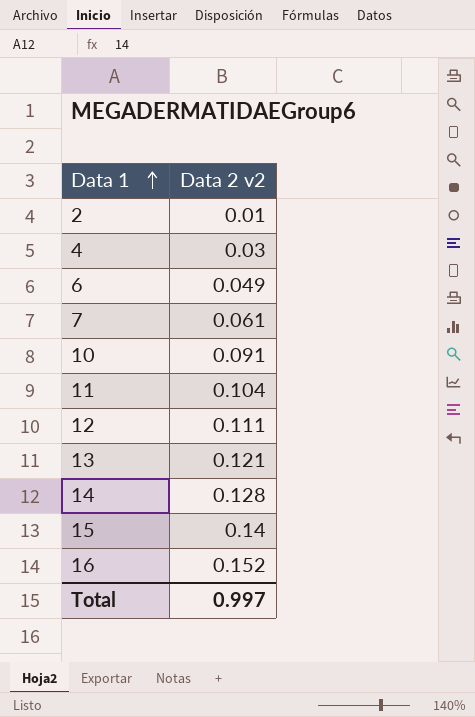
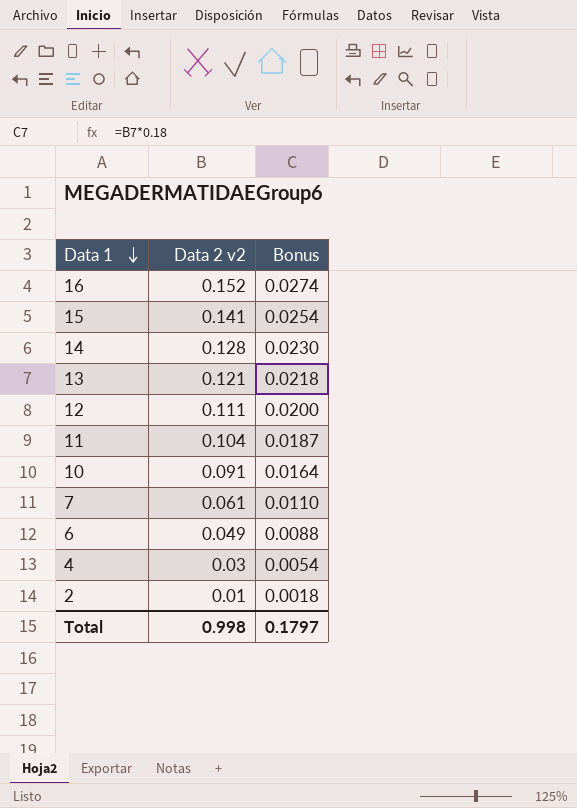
row order: Data 1 ascending -> Data 1 descending
column Bonus | formula: none -> [Data 2 v2] * 0.18
15 | Data 2 v2: 0.14 -> 0.141
Total | Data 2 v2: 0.997 -> 0.998

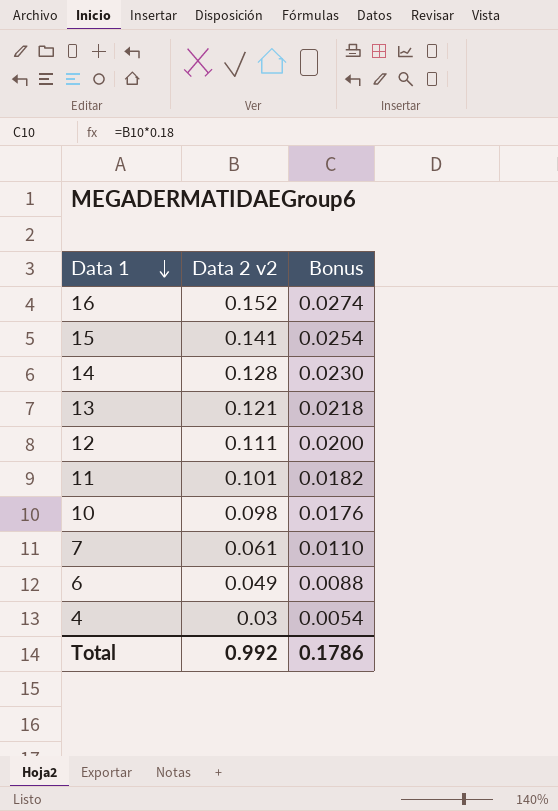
row 2: 0.01 | 0.0018 -> none
11 | Data 2 v2: 0.104 -> 0.101
11 | Bonus: 0.0187 -> 0.0182
10 | Data 2 v2: 0.091 -> 0.098
10 | Bonus: 0.0164 -> 0.0176
Total | Data 2 v2: 0.998 -> 0.992
Total | Bonus: 0.1797 -> 0.1786

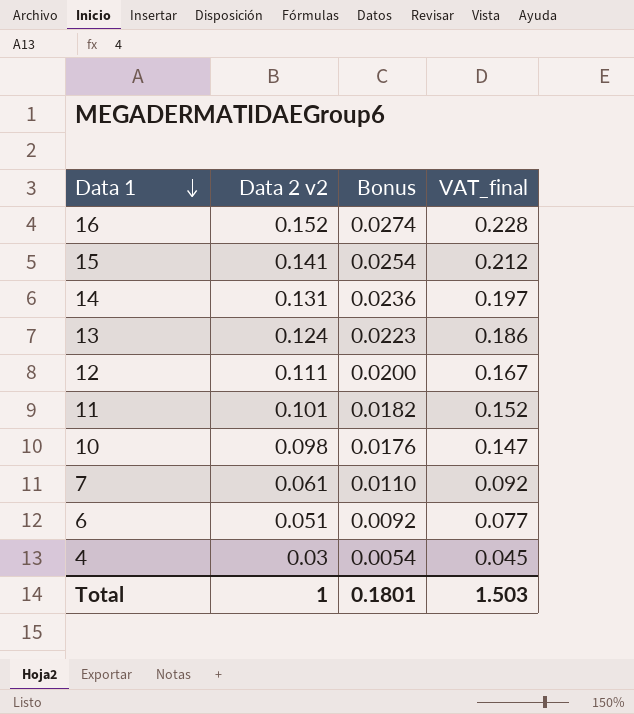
column VAT_final | formula: none -> [Data 2 v2] * 1.5
14 | Data 2 v2: 0.128 -> 0.131
14 | Bonus: 0.0230 -> 0.0236
13 | Data 2 v2: 0.121 -> 0.124
13 | Bonus: 0.0218 -> 0.0223
6 | Data 2 v2: 0.049 -> 0.051
6 | Bonus: 0.0088 -> 0.0092
Total | Data 2 v2: 0.992 -> 1
Total | Bonus: 0.1786 -> 0.1801

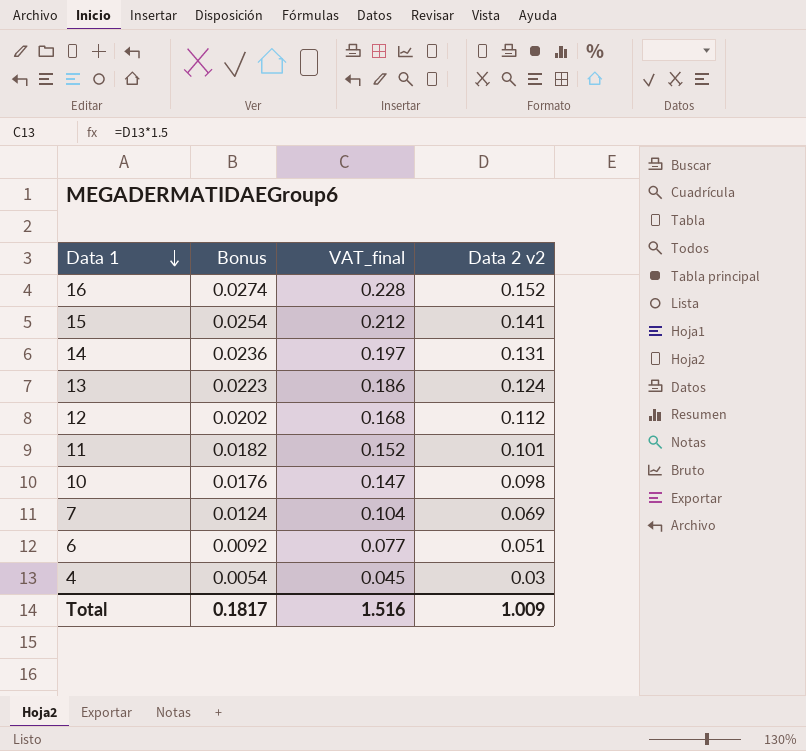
column Data 2 v2 | position: 2 -> 4
12 | Bonus: 0.0200 -> 0.0202
12 | VAT_final: 0.167 -> 0.168
12 | Data 2 v2: 0.111 -> 0.112
7 | Bonus: 0.0110 -> 0.0124
7 | VAT_final: 0.092 -> 0.104
7 | Data 2 v2: 0.061 -> 0.069
Total | Bonus: 0.1801 -> 0.1817
Total | VAT_final: 1.503 -> 1.516
Total | Data 2 v2: 1 -> 1.009

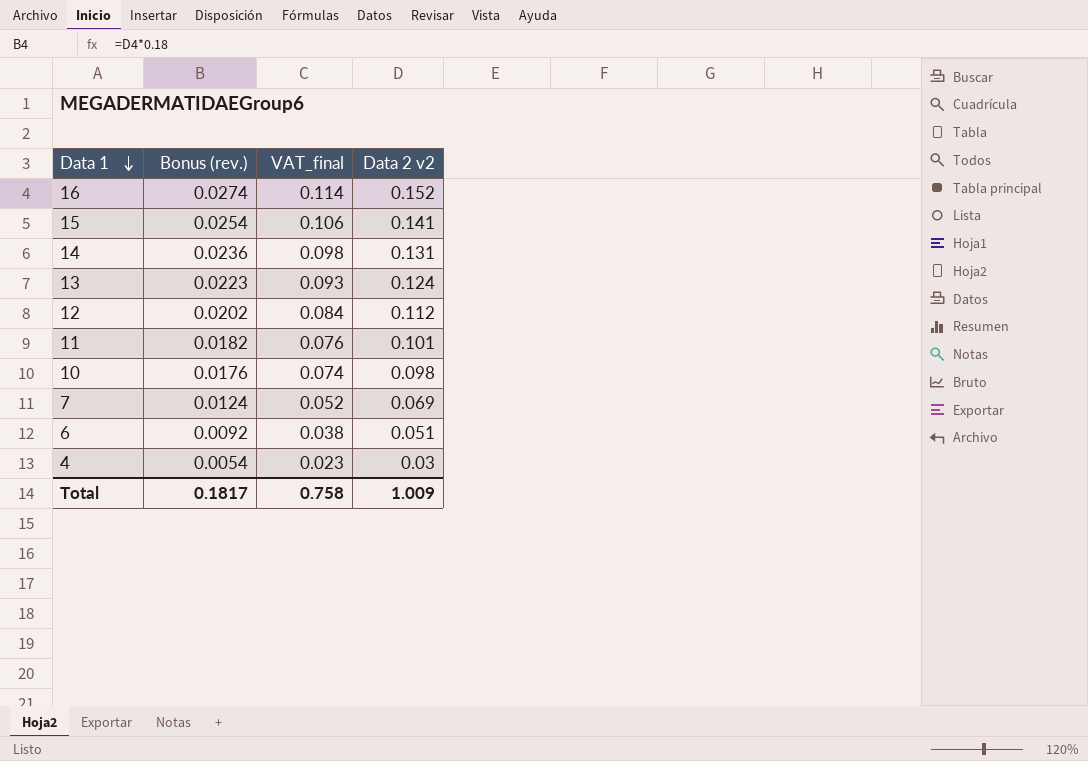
column name: Bonus -> Bonus (rev.)
column VAT_final | formula: [Data 2 v2] * 1.5 -> [Data 2 v2] * 0.75
Total | VAT_final: 1.516 -> 0.758

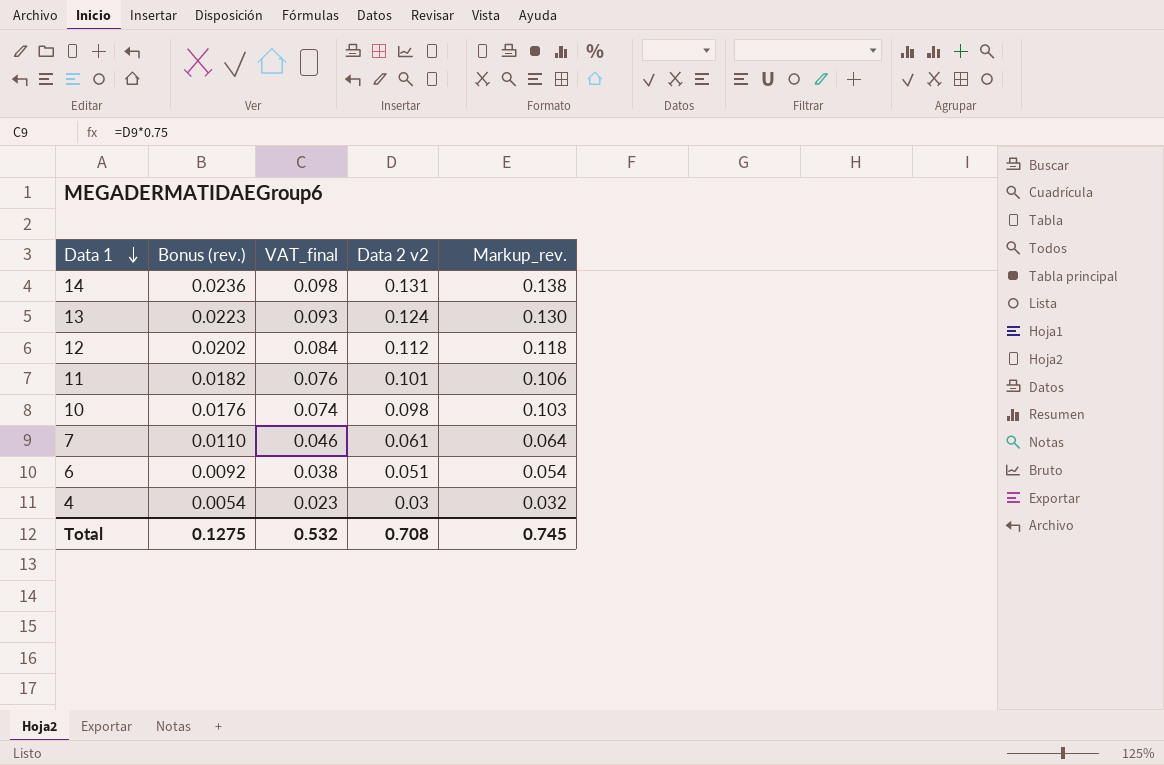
column Markup_rev. | formula: none -> [Data 2 v2] * 1.05
row 16: 0.0274 | 0.114 | 0.152 -> none
row 15: 0.0254 | 0.106 | 0.141 -> none
7 | Bonus (rev.): 0.0124 -> 0.0110
7 | VAT_final: 0.052 -> 0.046
7 | Data 2 v2: 0.069 -> 0.061
Total | Bonus (rev.): 0.1817 -> 0.1275
Total | VAT_final: 0.758 -> 0.532
Total | Data 2 v2: 1.009 -> 0.708

